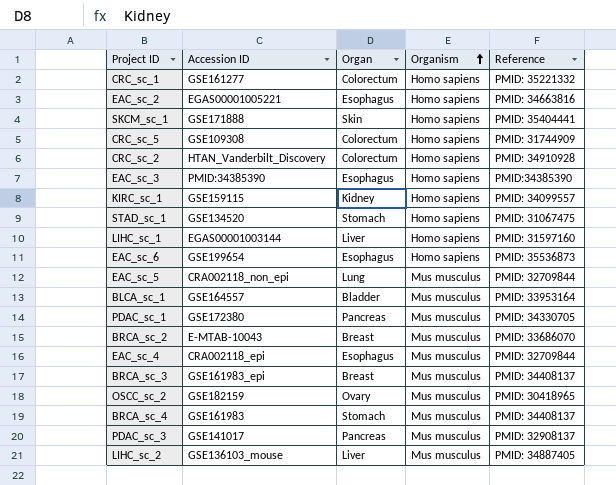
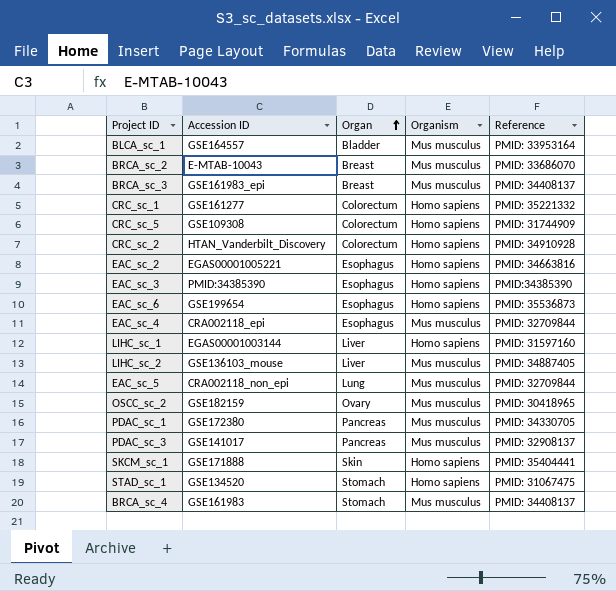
row order: Organism ascending -> Organ ascending
row KIRC_sc_1: GSE159115 | Kidney | Homo sapiens | PMID: 34099557 -> none

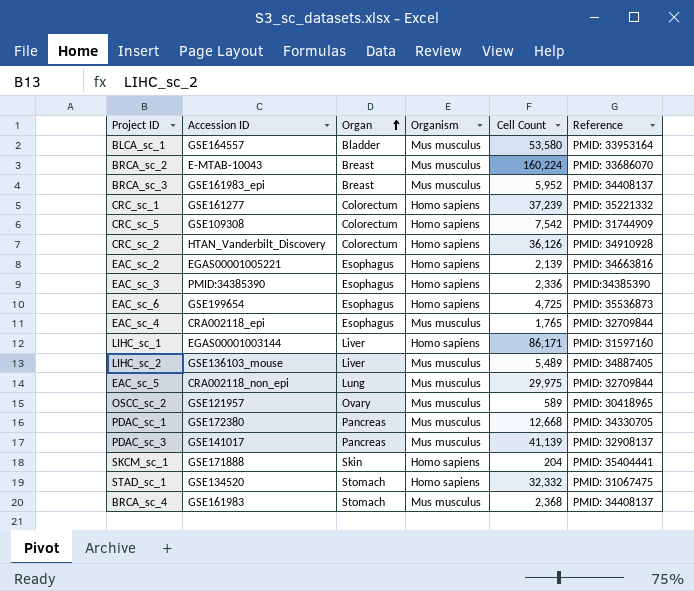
column Cell Count | position: none -> 5
OSCC_sc_2 | Accession ID: GSE182159 -> GSE121957

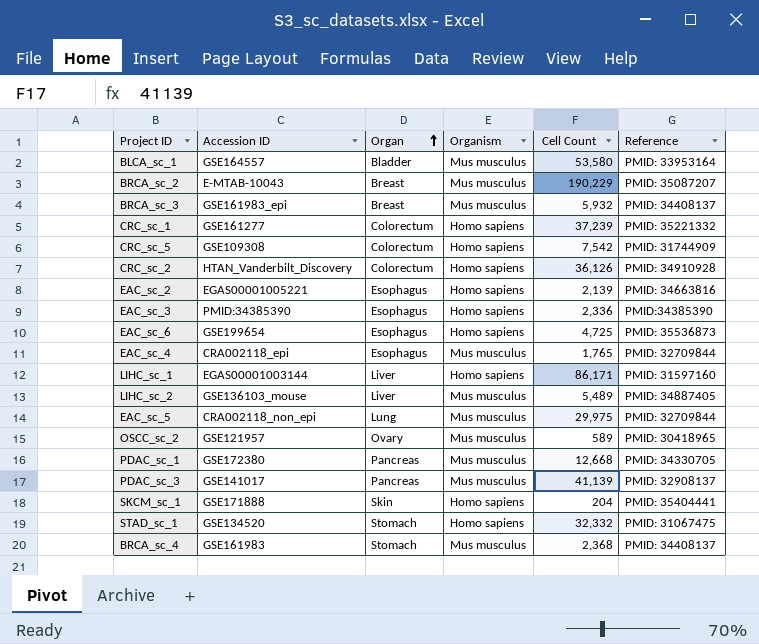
BRCA_sc_2 | Cell Count: 160,224 -> 190,229
BRCA_sc_2 | Reference: PMID: 33686070 -> PMID: 35087207
BRCA_sc_3 | Cell Count: 5,952 -> 5,932

